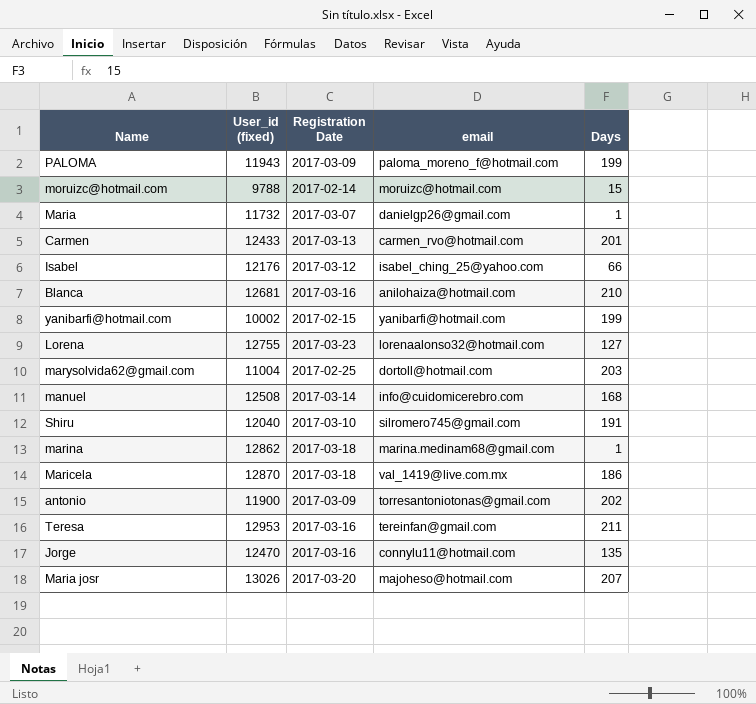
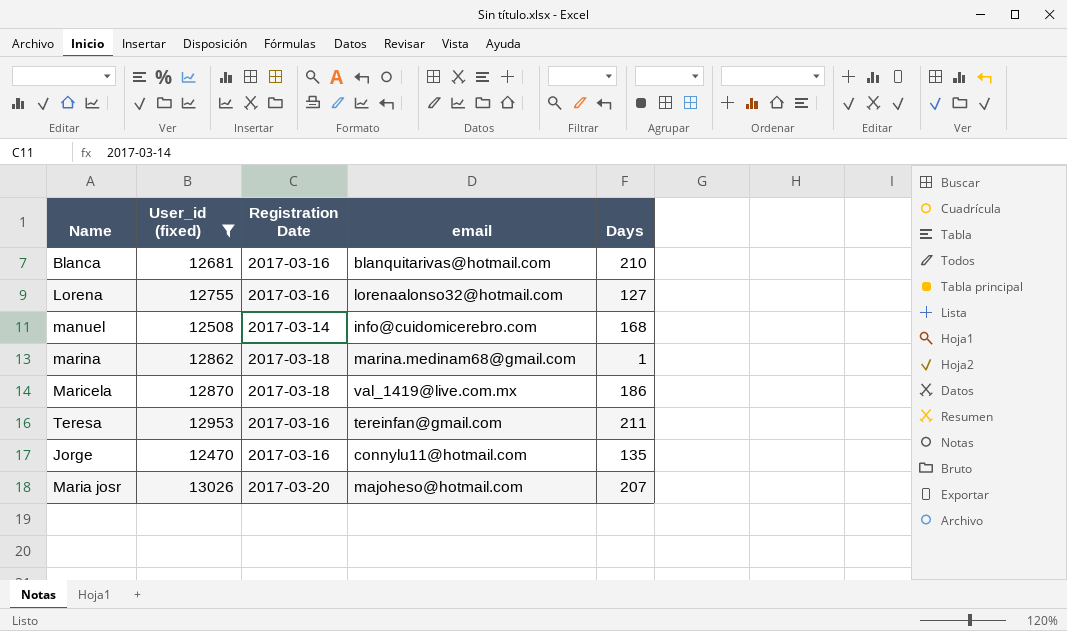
filter: none -> User_id (fixed) >= 12470
Blanca | email: anilohaiza@hotmail.com -> blanquitarivas@hotmail.com
Lorena | Registration Date: 2017-03-23 -> 2017-03-16

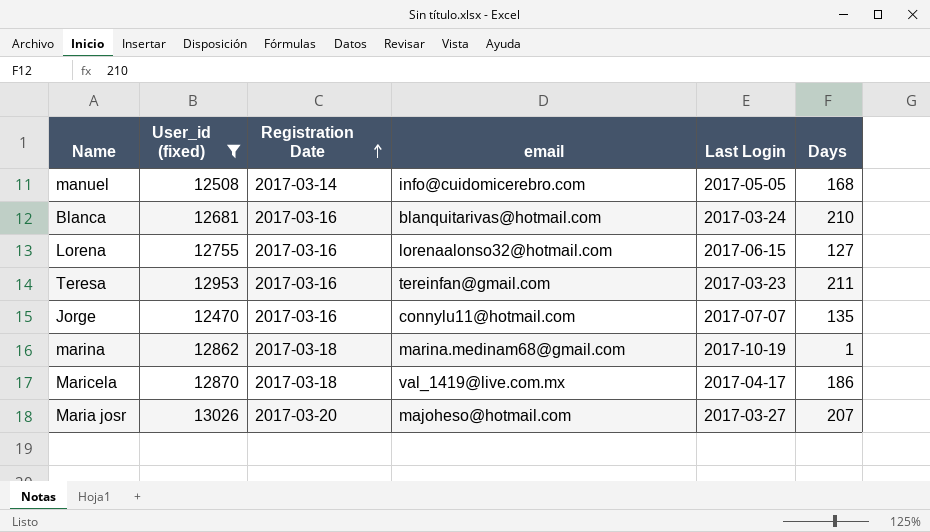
row order: none -> Registration Date ascending
column Last Login | position: none -> 5

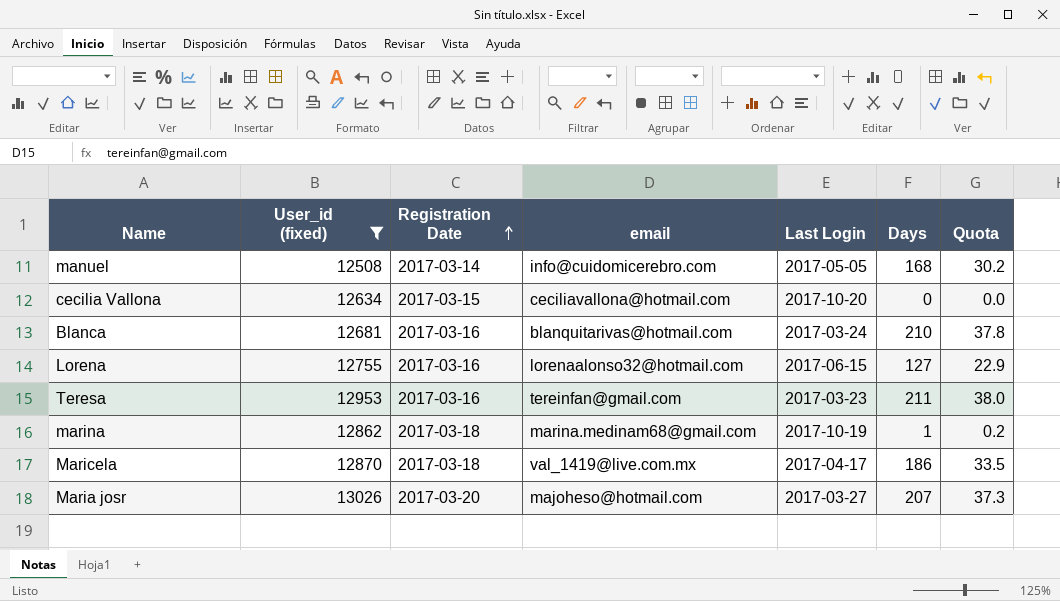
column Quota | formula: none -> [Days] * 0.18
row Jorge: 12470 | 2017-03-16 | connylu11@hotmail.com | 2017-07-07 | 135 -> none
row cecilia Vallona: none -> 12634 | 2017-03-15 | ceciliavallona@hotmail.com | 2017-10-20 | 0 | 0.0

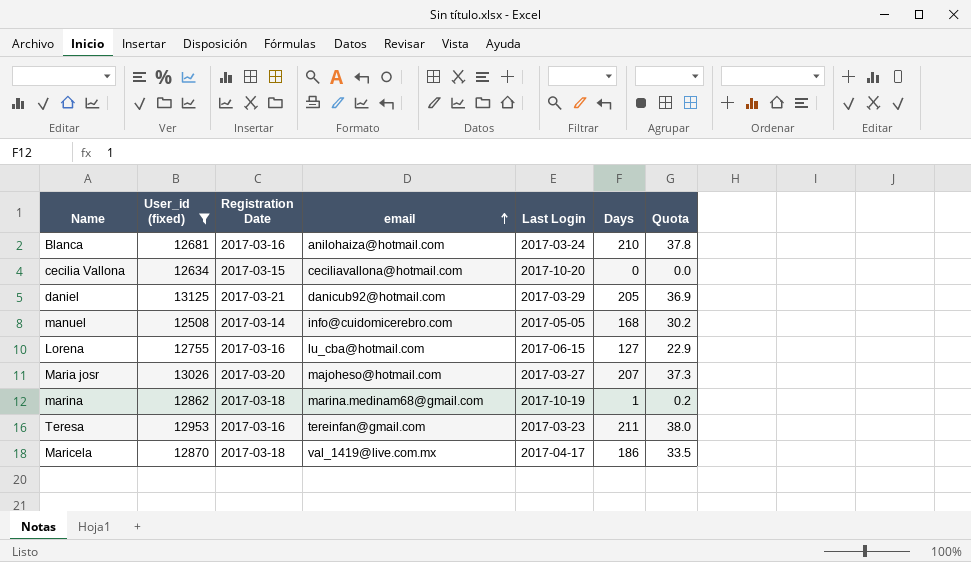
row order: Registration Date ascending -> email ascending
Blanca | email: blanquitarivas@hotmail.com -> anilohaiza@hotmail.com
row daniel: none -> 13125 | 2017-03-21 | danicub92@hotmail.com | 2017-03-29 | 205 | 36.9
Lorena | email: lorenaalonso32@hotmail.com -> lu_cba@hotmail.com

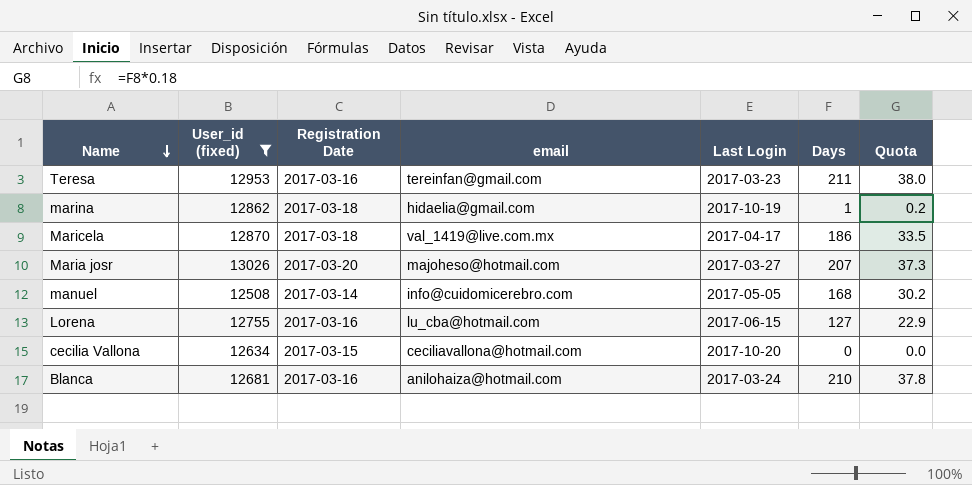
row order: email ascending -> Name descending
row daniel: 13125 | 2017-03-21 | danicub92@hotmail.com | 2017-03-29 | 205 | 36.9 -> none
marina | email: marina.medinam68@gmail.com -> hidaelia@gmail.com

